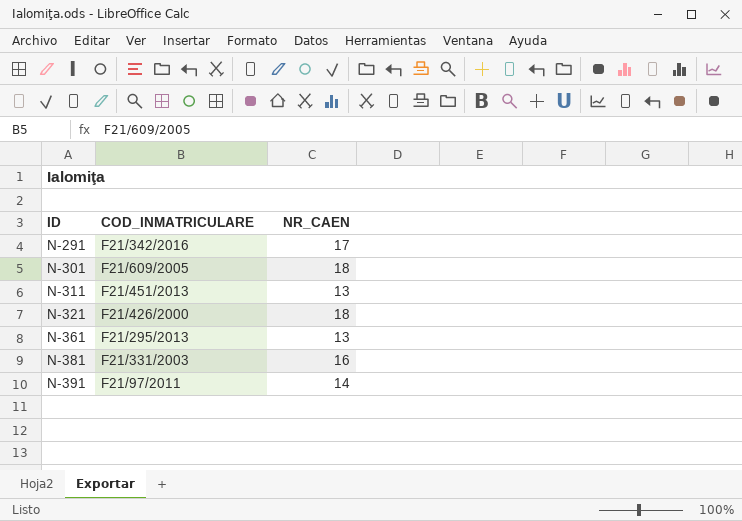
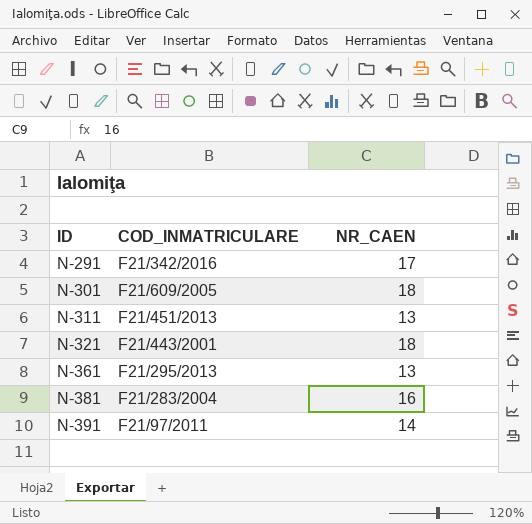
N-321 | COD_INMATRICULARE: F21/426/2000 -> F21/443/2001
N-381 | COD_INMATRICULARE: F21/331/2003 -> F21/283/2004

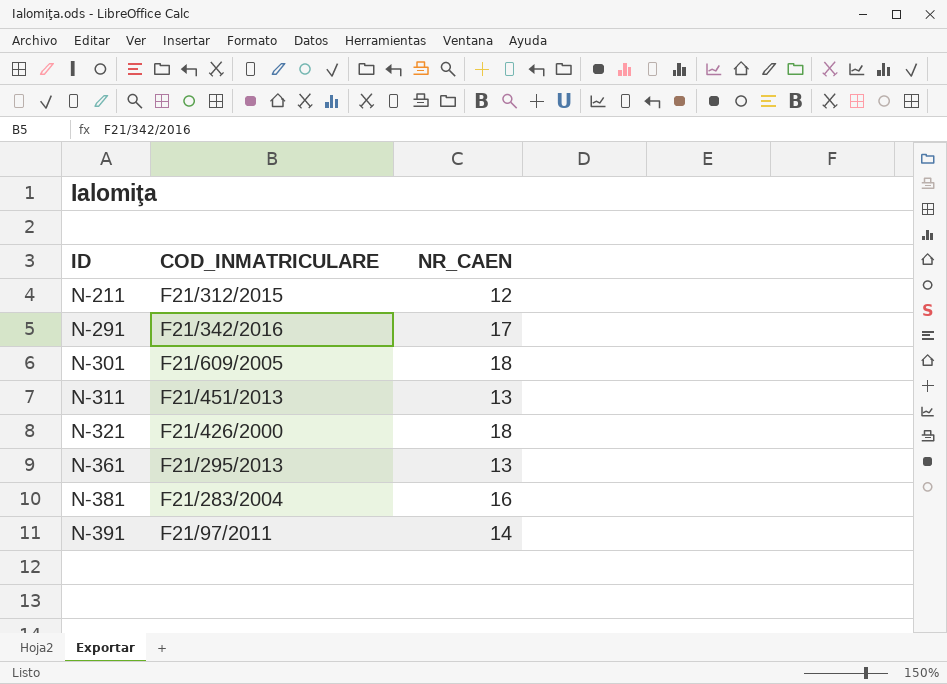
row N-211: none -> F21/312/2015 | 12
N-321 | COD_INMATRICULARE: F21/443/2001 -> F21/426/2000

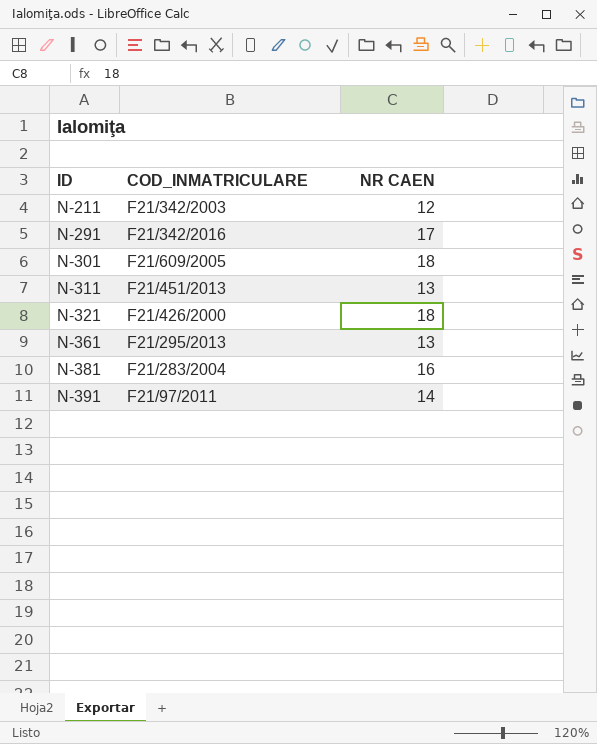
column name: NR_CAEN -> NR CAEN
N-211 | COD_INMATRICULARE: F21/312/2015 -> F21/342/2003

